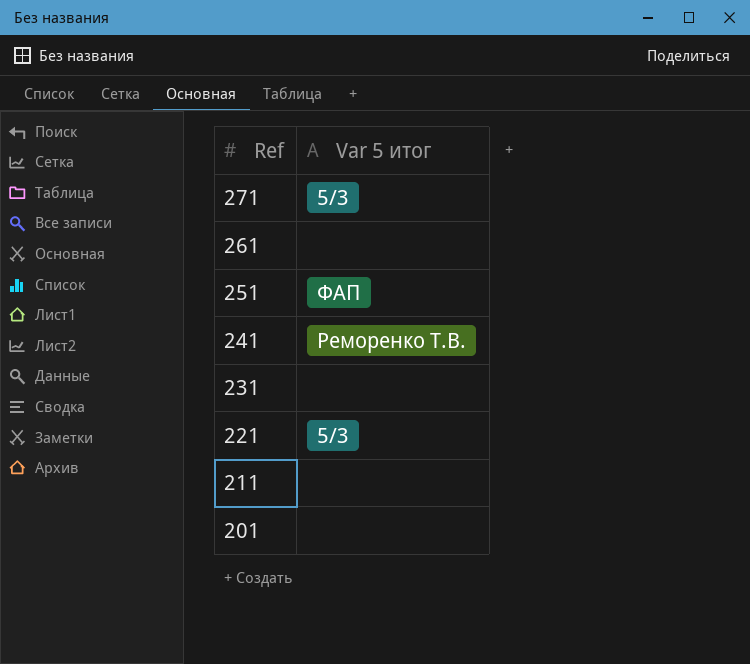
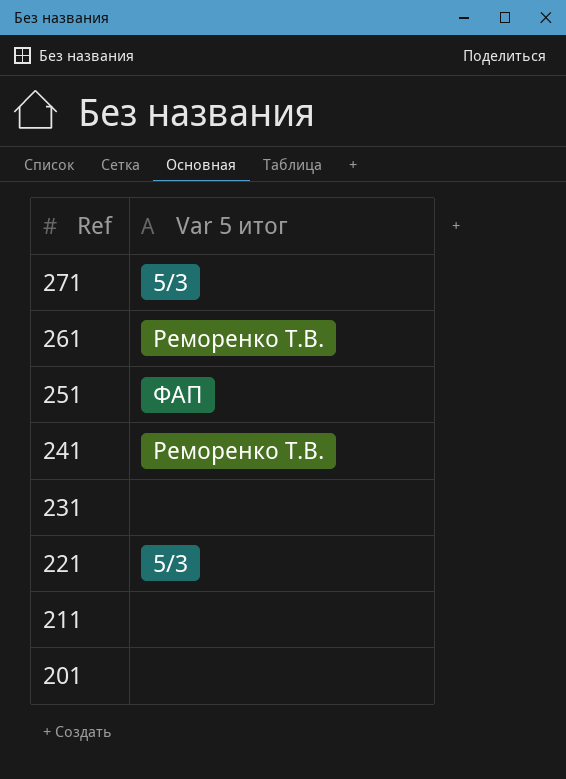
261 | Var 5 итог: none -> Реморенко Т.В.

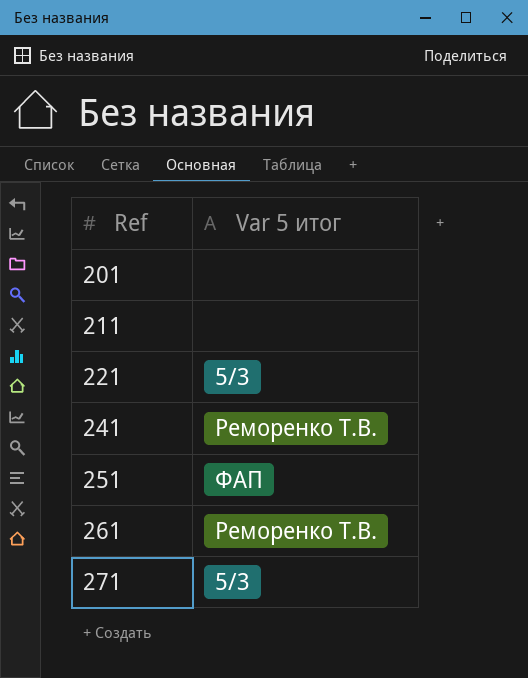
row order: Ref descending -> Ref ascending
row 231: none -> none

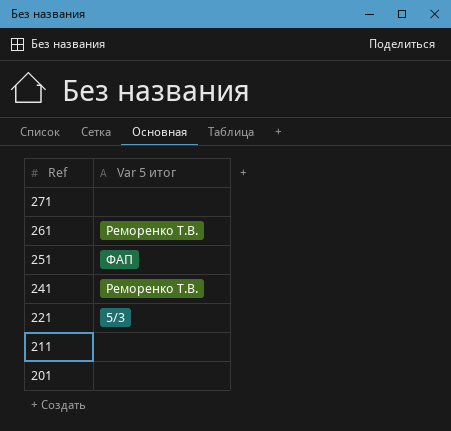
row order: Ref ascending -> Ref descending
271 | Var 5 итог: 5/3 -> none

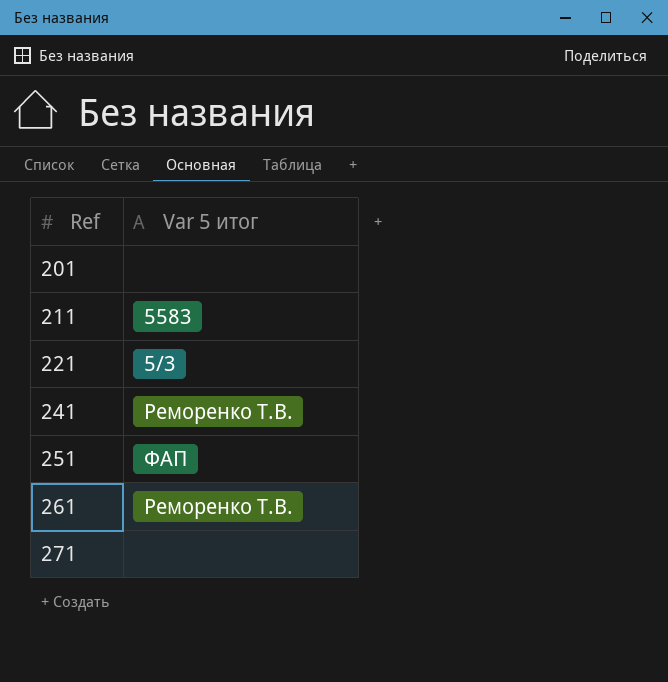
row order: Ref descending -> Ref ascending
211 | Var 5 итог: none -> 5583

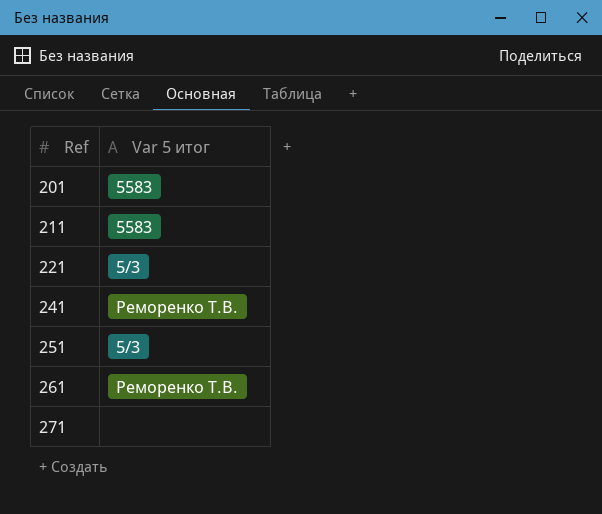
201 | Var 5 итог: none -> 5583
251 | Var 5 итог: ФАП -> 5/3

